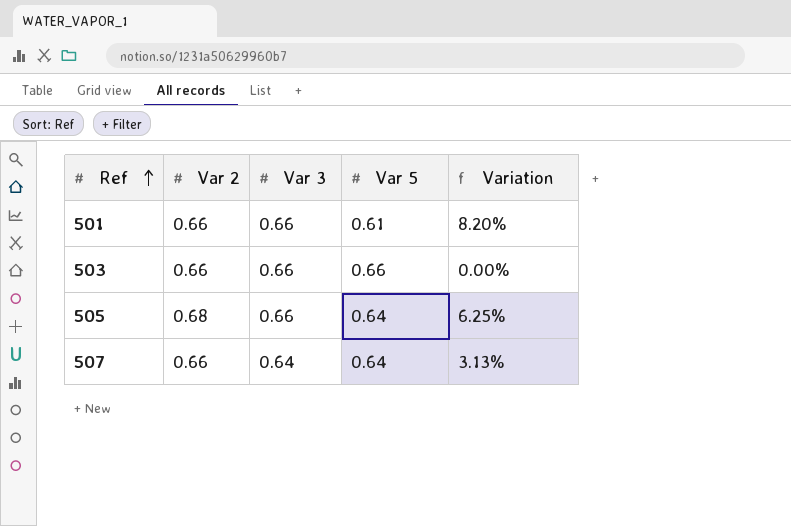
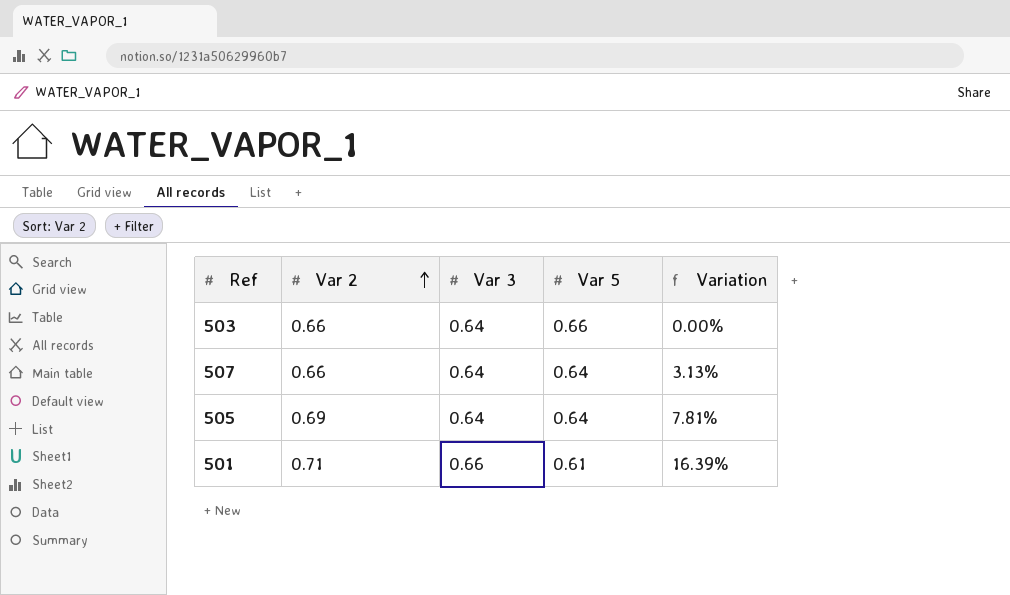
row order: Ref ascending -> Var 2 ascending
503 | Var 3: 0.66 -> 0.64
505 | Var 2: 0.68 -> 0.69
505 | Var 3: 0.66 -> 0.64
505 | Variation: 6.25% -> 7.81%
501 | Var 2: 0.66 -> 0.71
501 | Variation: 8.20% -> 16.39%

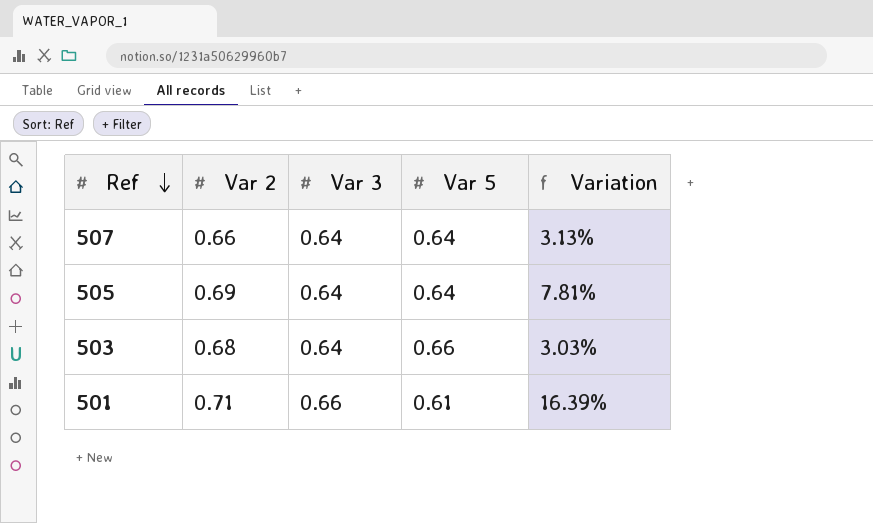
row order: Var 2 ascending -> Ref descending
503 | Var 2: 0.66 -> 0.68
503 | Variation: 0.00% -> 3.03%

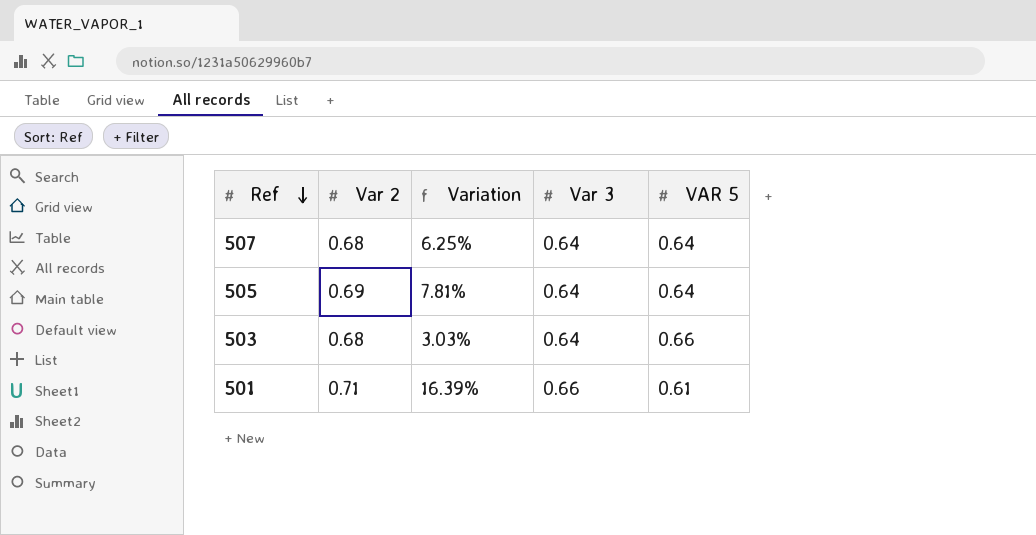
column Variation | position: 5 -> 3
column name: Var 5 -> VAR 5
507 | Var 2: 0.66 -> 0.68
507 | Variation: 3.13% -> 6.25%

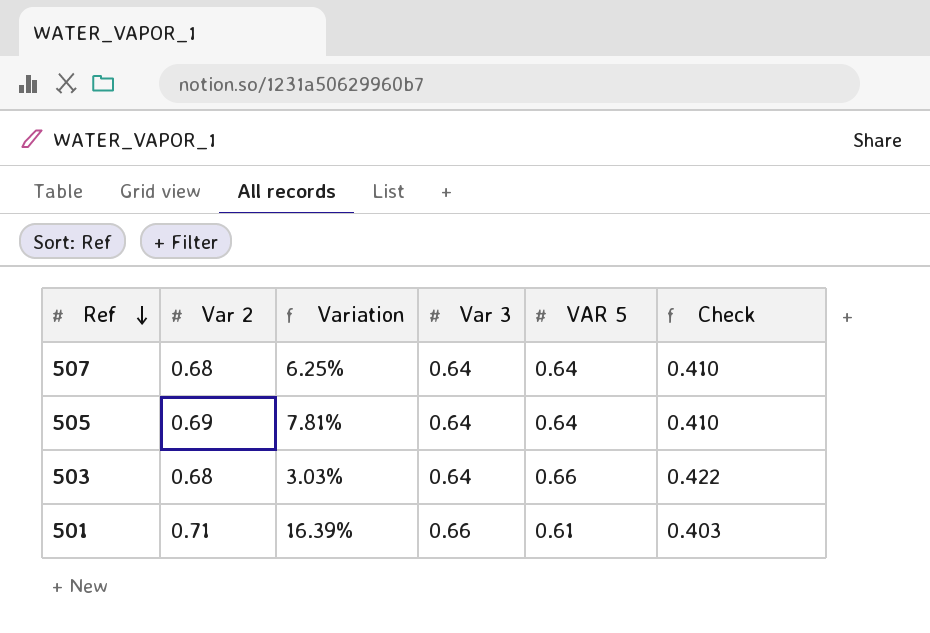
column Check | formula: none -> [Var 3] * [VAR 5]

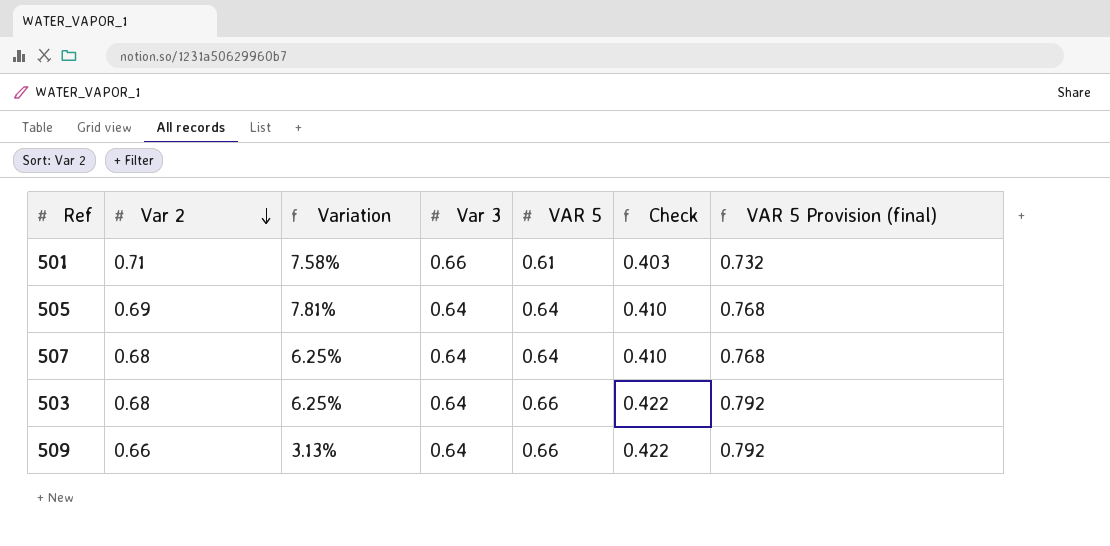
row order: Ref descending -> Var 2 descending
column Variation | formula: ([Var 2] - [VAR 5]) / [VAR 5] -> ([Var 2] - [Var 3]) / [Var 3]
column VAR 5 Provision (final) | formula: none -> [VAR 5] * 1.2
row 509: none -> 0.66 | 3.13% | 0.64 | 0.66 | 0.422 | 0.792

